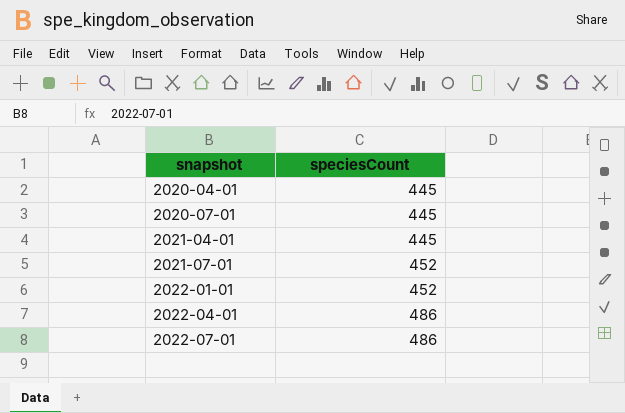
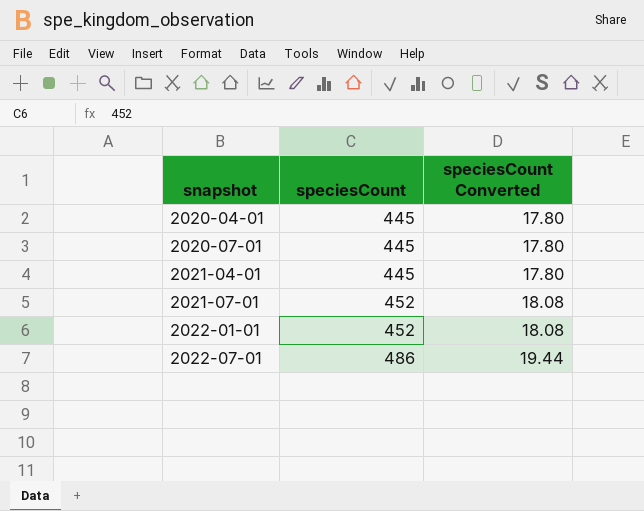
column speciesCount Converted | formula: none -> [speciesCount] * 0.04
row 2022-04-01: 486 -> none

